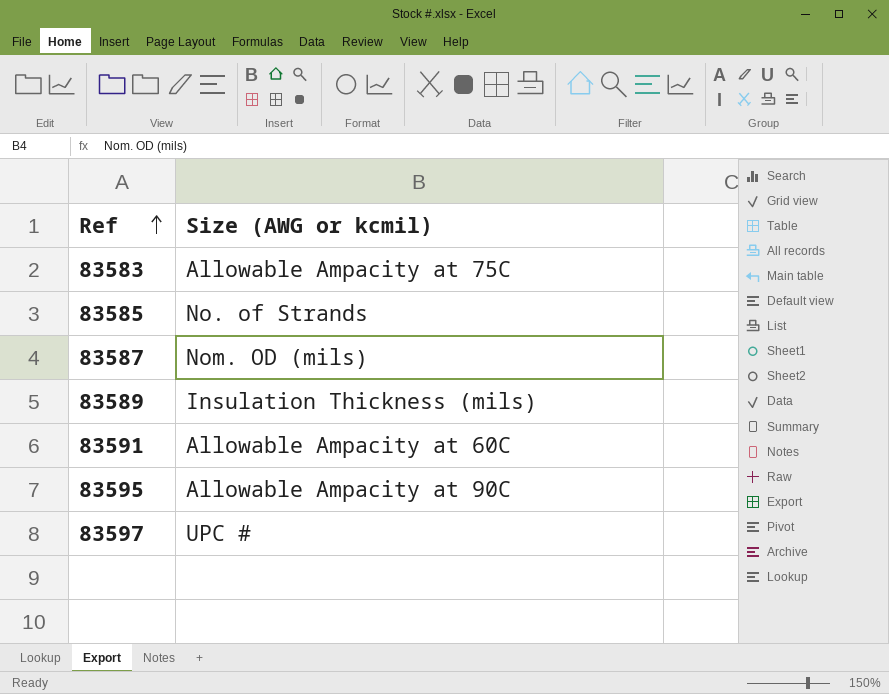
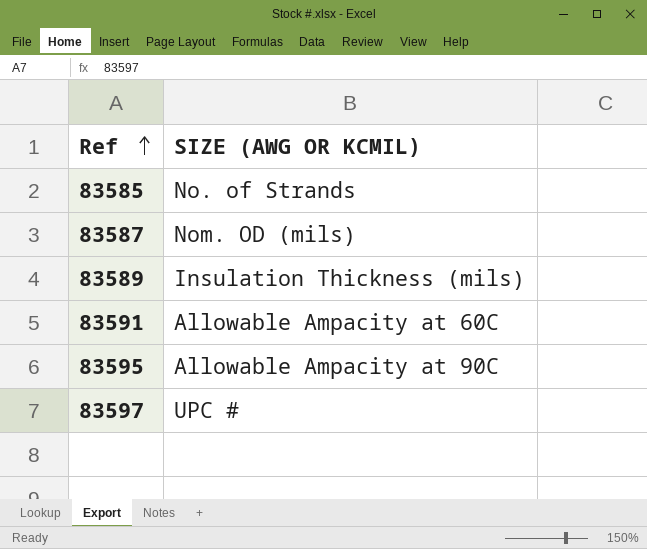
column name: Size (AWG or kcmil) -> SIZE (AWG OR KCMIL)
row 83583: Allowable Ampacity at 75C -> none

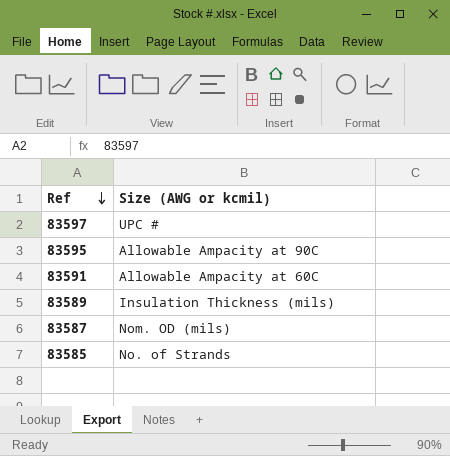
row order: Ref ascending -> Ref descending
column name: SIZE (AWG OR KCMIL) -> Size (AWG or kcmil)

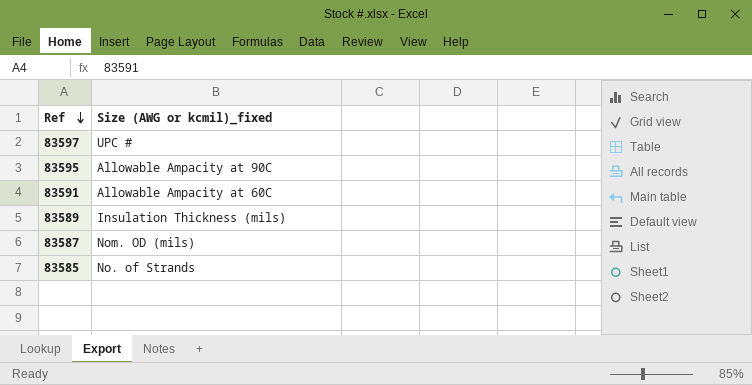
column name: Size (AWG or kcmil) -> Size (AWG or kcmil)_fixed

